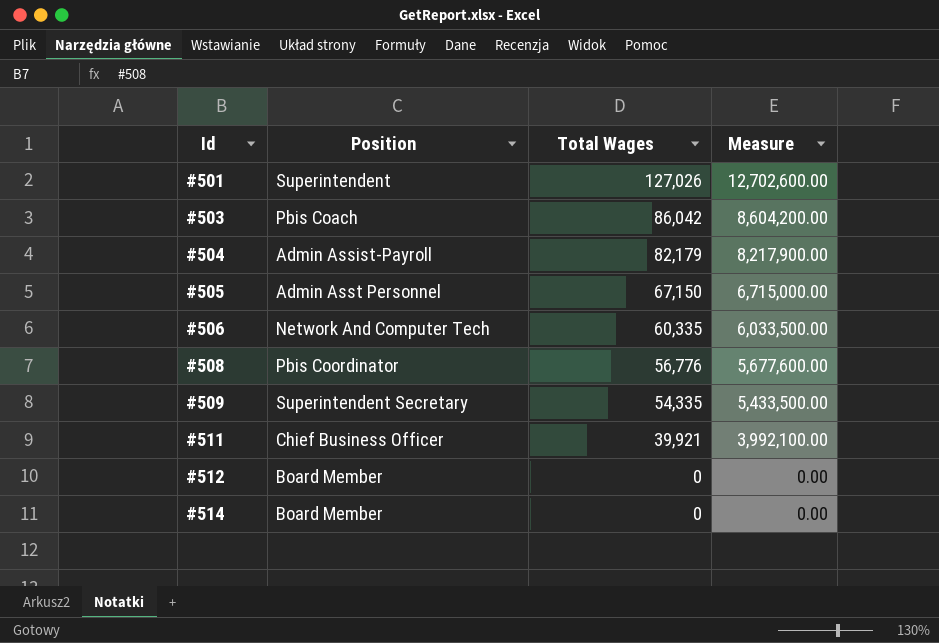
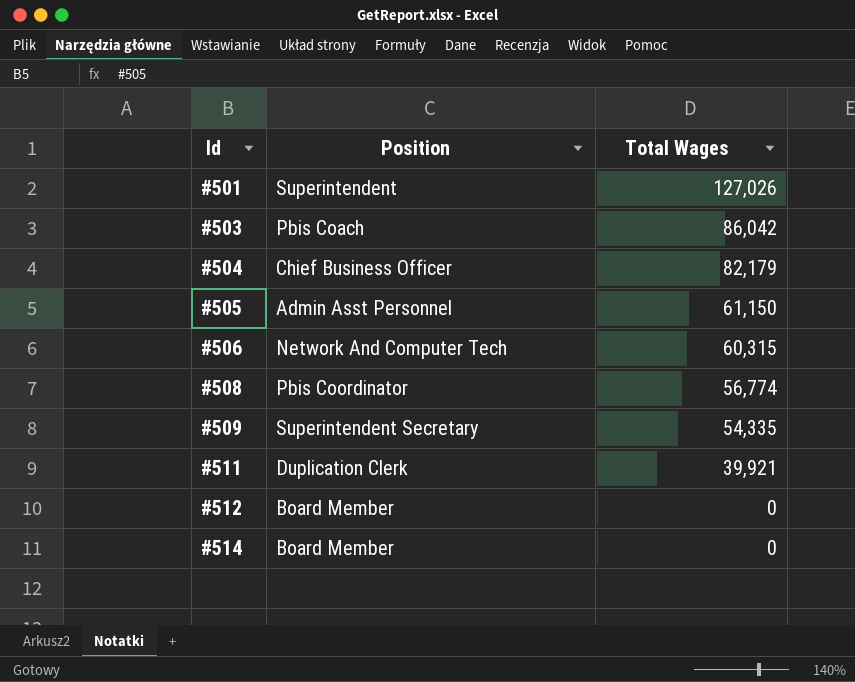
column Measure | formula: [Total Wages] * 100 -> none
#504 | Position: Admin Assist-Payroll -> Chief Business Officer
#505 | Total Wages: 67,150 -> 61,150
#506 | Total Wages: 60,335 -> 60,315
#508 | Total Wages: 56,776 -> 56,774
#511 | Position: Chief Business Officer -> Duplication Clerk

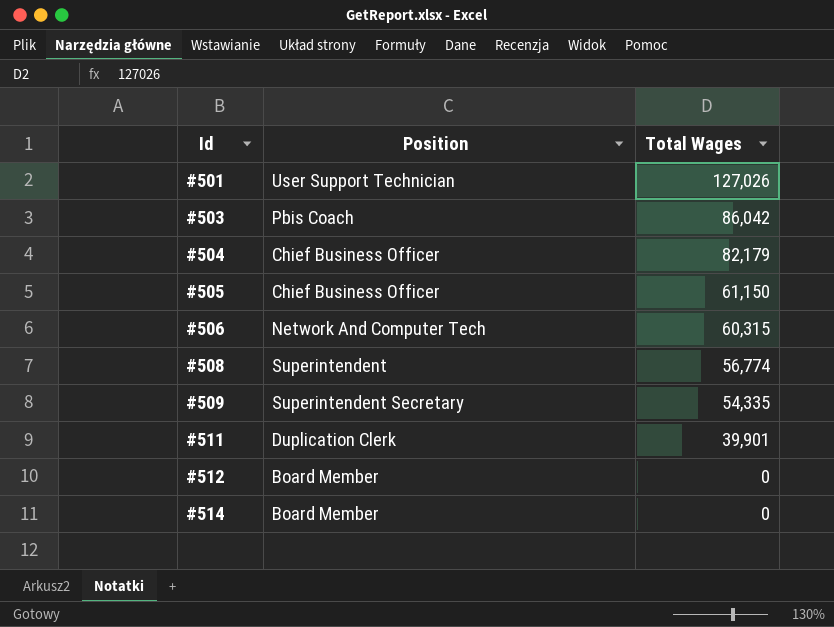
#501 | Position: Superintendent -> User Support Technician
#505 | Position: Admin Asst Personnel -> Chief Business Officer
#508 | Position: Pbis Coordinator -> Superintendent
#511 | Total Wages: 39,921 -> 39,901

